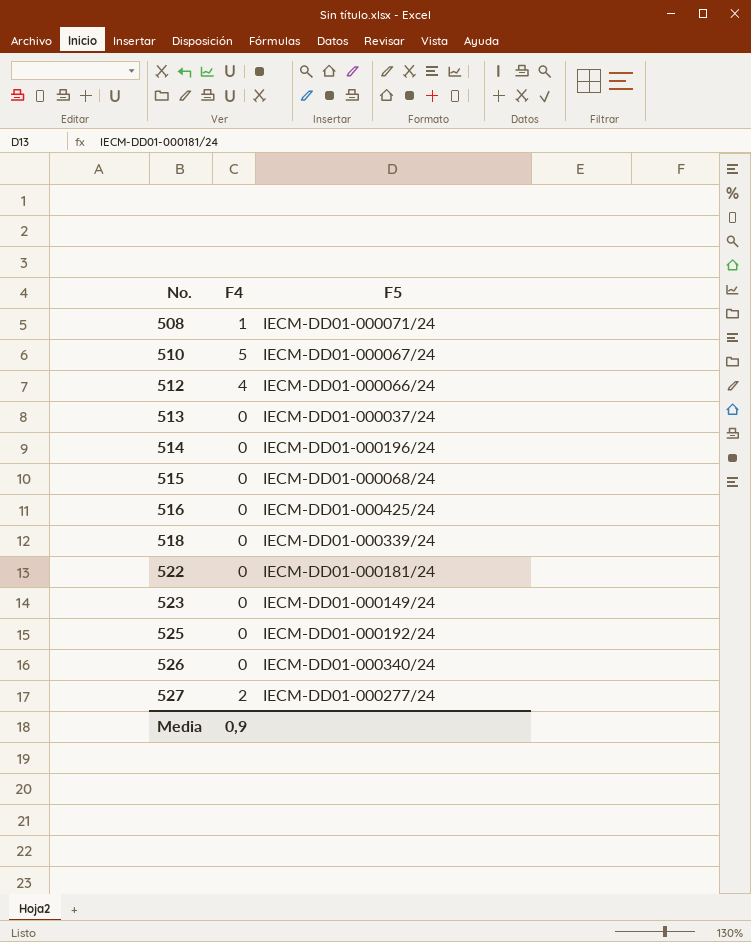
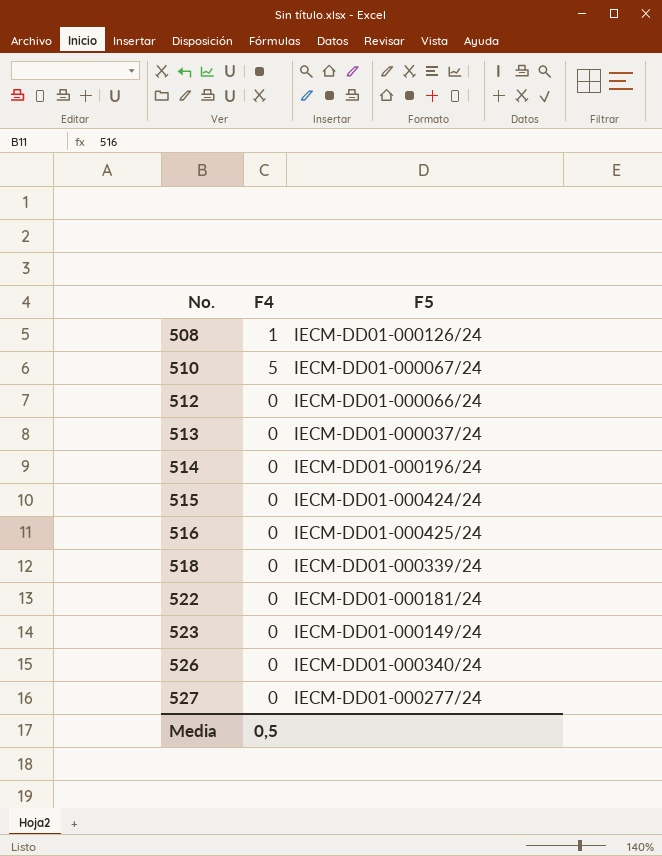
row 525: 0 | IECM-DD01-000192/24 -> none
508 | F5: IECM-DD01-000071/24 -> IECM-DD01-000126/24
512 | F4: 4 -> 0
515 | F5: IECM-DD01-000068/24 -> IECM-DD01-000424/24
527 | F4: 2 -> 0
Media | F4: 0,9 -> 0,5

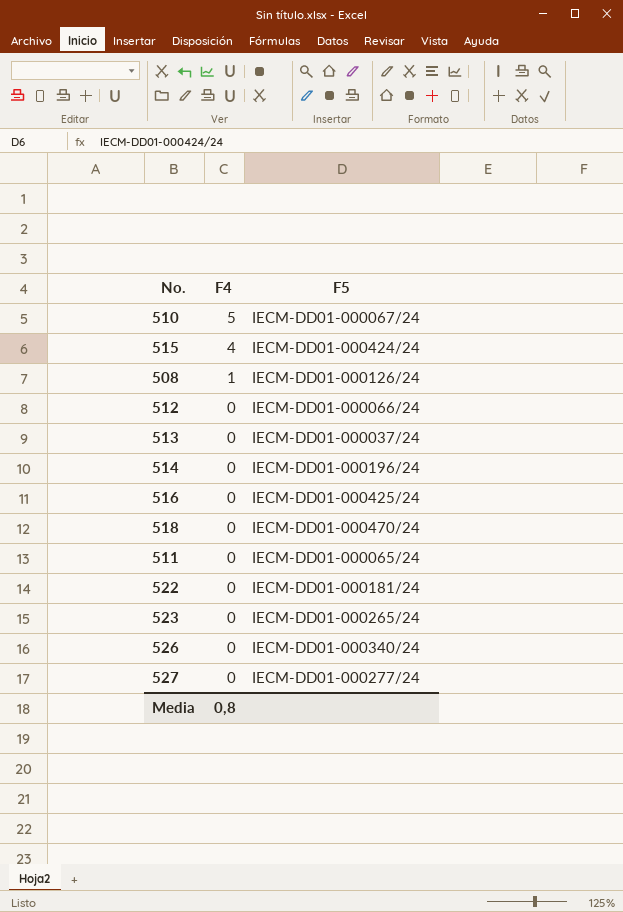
row order: No. ascending -> F4 descending
515 | F4: 0 -> 4
518 | F5: IECM-DD01-000339/24 -> IECM-DD01-000470/24
row 511: none -> 0 | IECM-DD01-000065/24
523 | F5: IECM-DD01-000149/24 -> IECM-DD01-000265/24
Media | F4: 0,5 -> 0,8

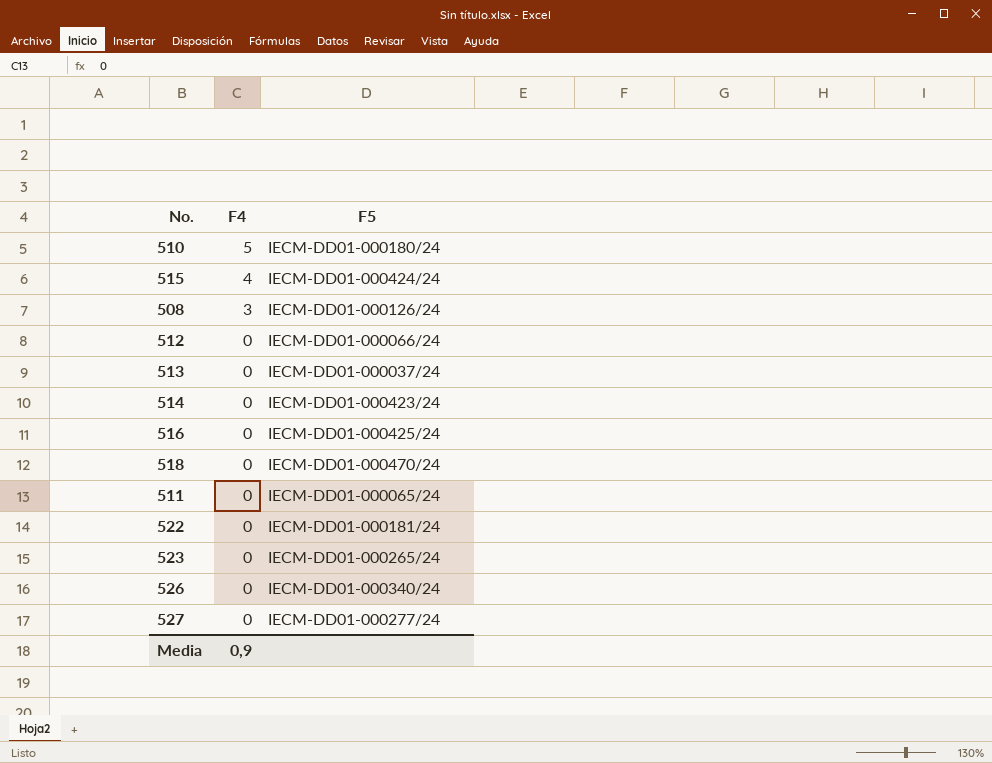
510 | F5: IECM-DD01-000067/24 -> IECM-DD01-000180/24
508 | F4: 1 -> 3
514 | F5: IECM-DD01-000196/24 -> IECM-DD01-000423/24
Media | F4: 0,8 -> 0,9

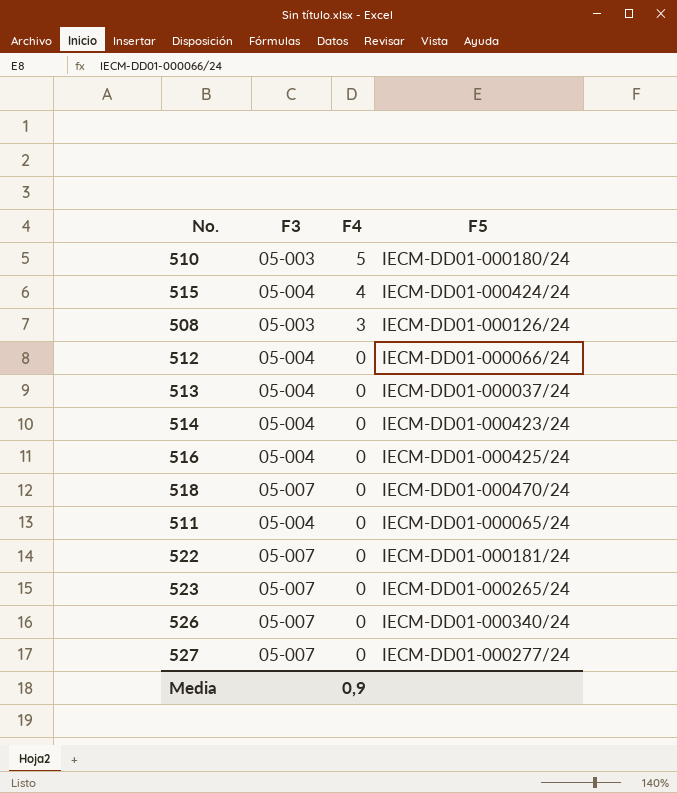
column F3 | position: none -> 2

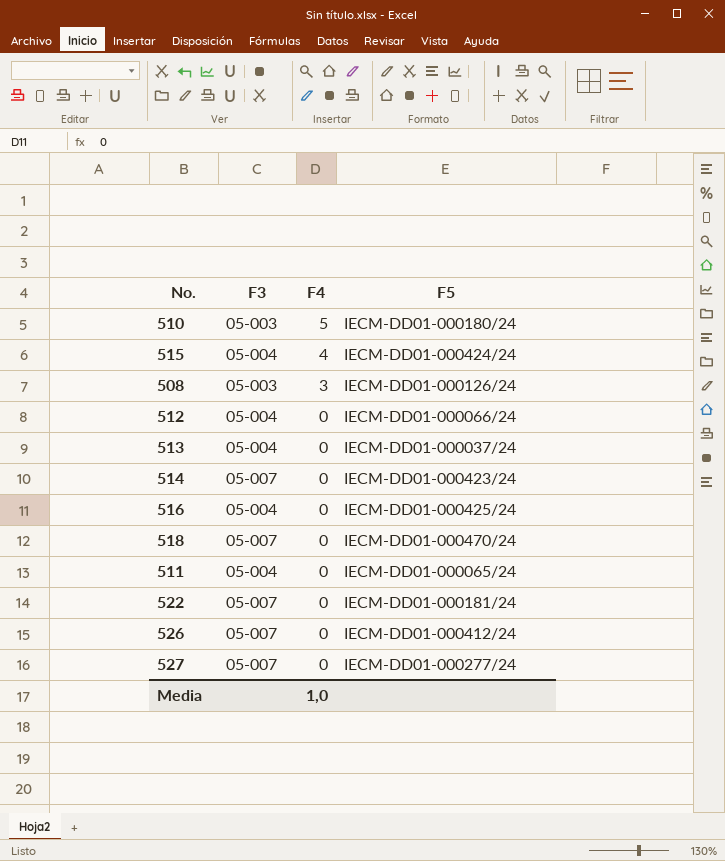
row 523: 05-007 | 0 | IECM-DD01-000265/24 -> none
514 | F3: 05-004 -> 05-007
526 | F5: IECM-DD01-000340/24 -> IECM-DD01-000412/24
Media | F4: 0,9 -> 1,0

